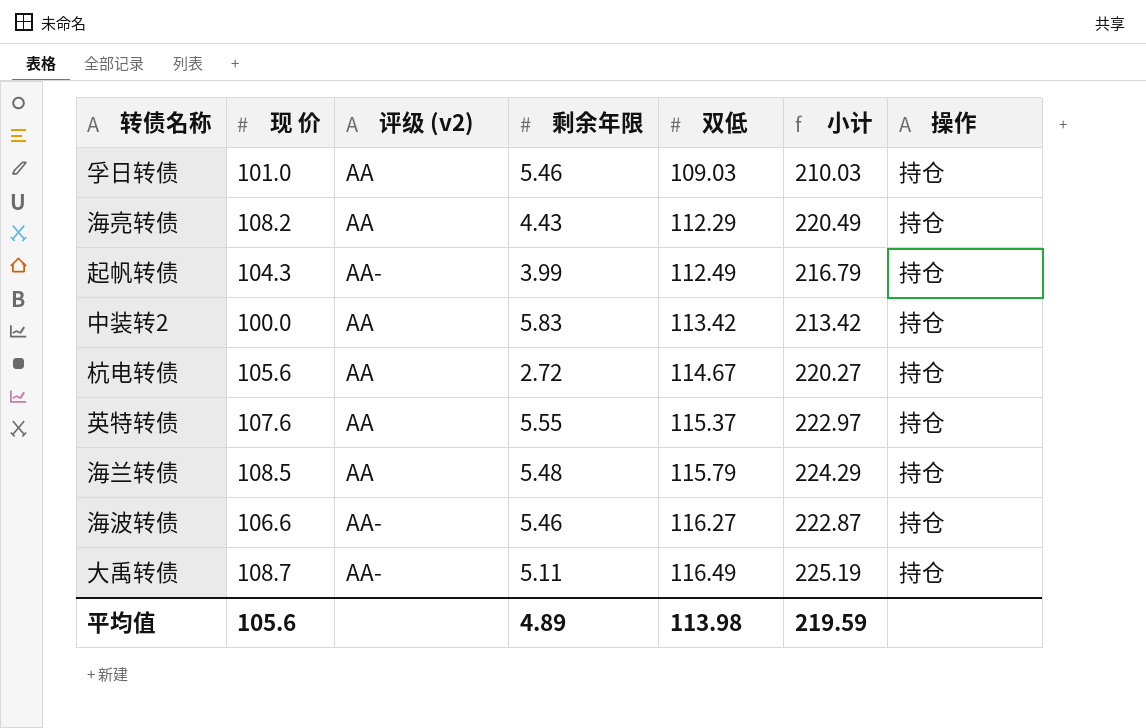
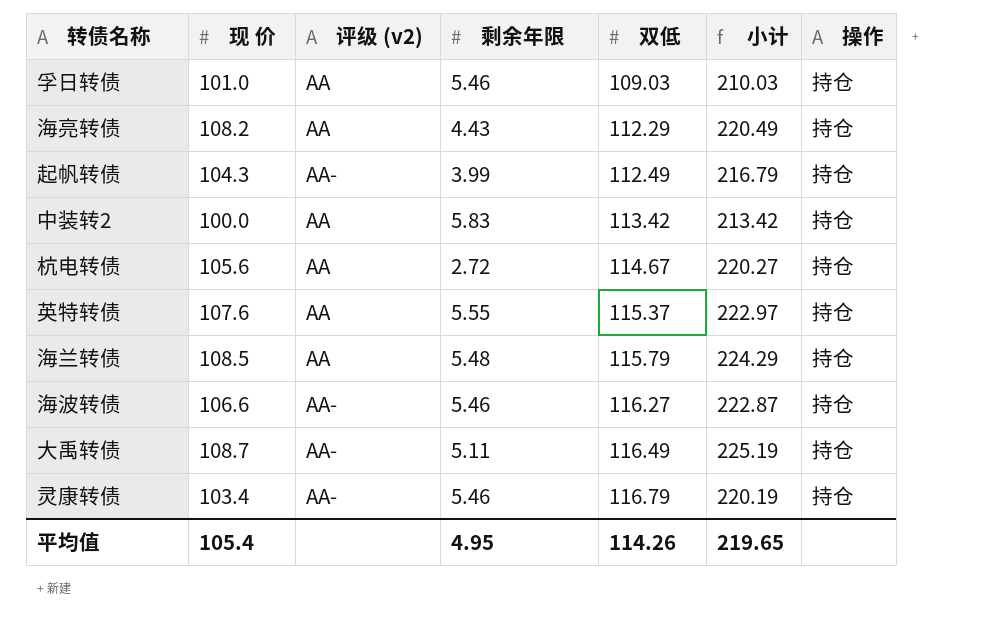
row 灵康转债: none -> 103.4 | AA- | 5.46 | 116.79 | 220.19 | 持仓
平均值 | 现 价: 105.6 -> 105.4
平均值 | 剩余年限: 4.89 -> 4.95
平均值 | 双低: 113.98 -> 114.26
平均值 | 小计: 219.59 -> 219.65

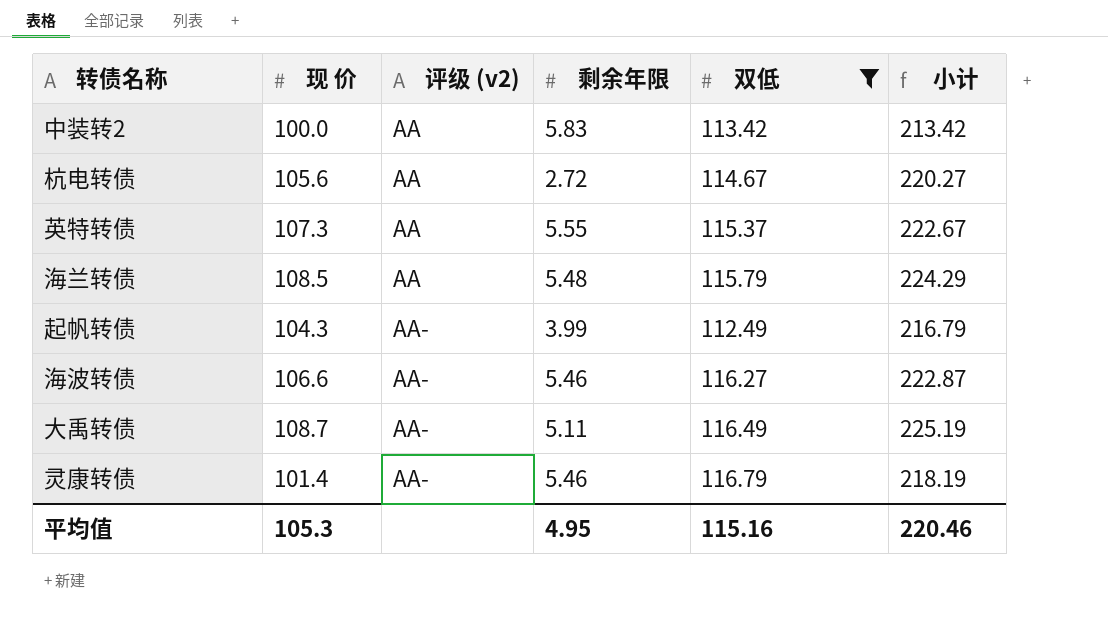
filter: none -> 双低 >= 112.49
row order: 双低 ascending -> 评级 (v2) ascending
column 操作 | position: 7 -> none
英特转债 | 现 价: 107.6 -> 107.3
英特转债 | 小计: 222.97 -> 222.67
灵康转债 | 现 价: 103.4 -> 101.4
灵康转债 | 小计: 220.19 -> 218.19
平均值 | 现 价: 105.4 -> 105.3
平均值 | 双低: 114.26 -> 115.16
平均值 | 小计: 219.65 -> 220.46

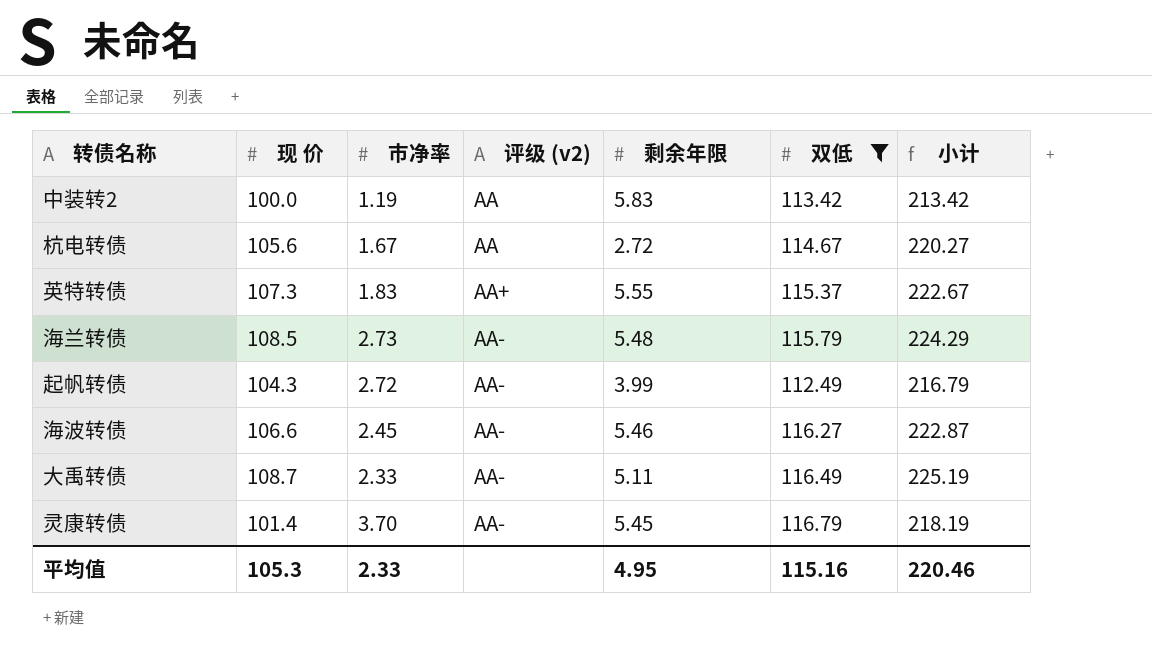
column 市净率 | position: none -> 3
英特转债 | 评级 (v2): AA -> AA+
海兰转债 | 评级 (v2): AA -> AA-
灵康转债 | 剩余年限: 5.46 -> 5.45

